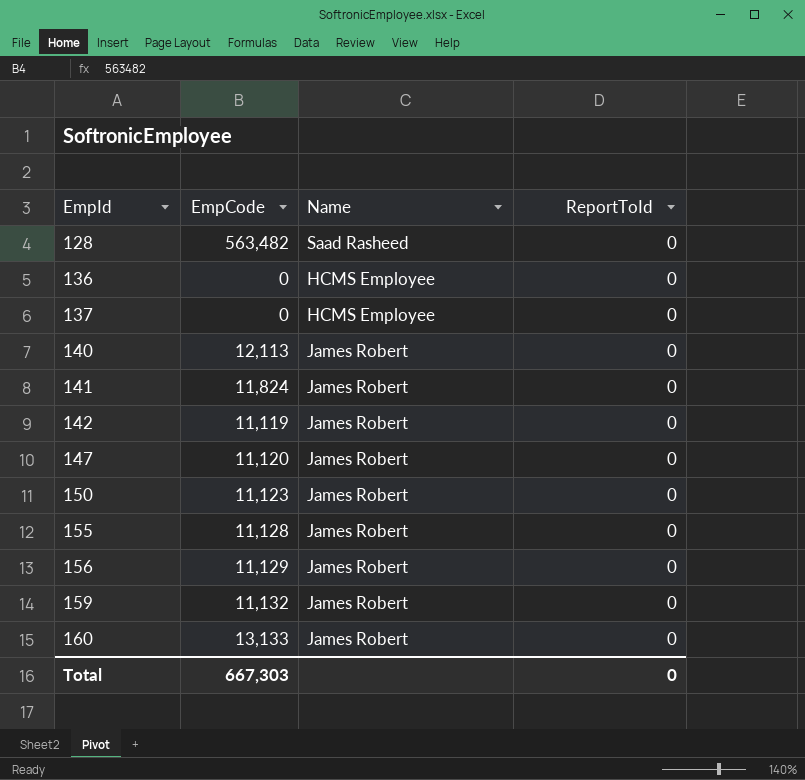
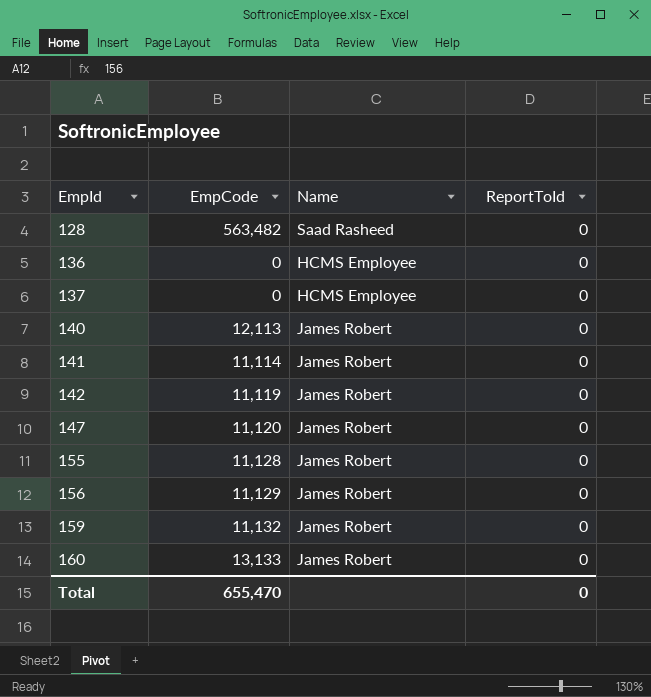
row 150: 11,123 | James Robert | 0 -> none
141 | EmpCode: 11,824 -> 11,114
Total | EmpCode: 667,303 -> 655,470

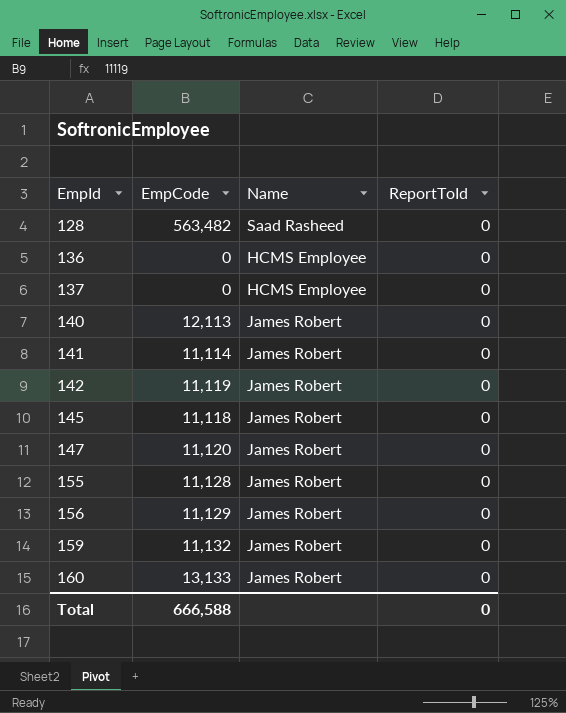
row 145: none -> 11,118 | James Robert | 0
Total | EmpCode: 655,470 -> 666,588

